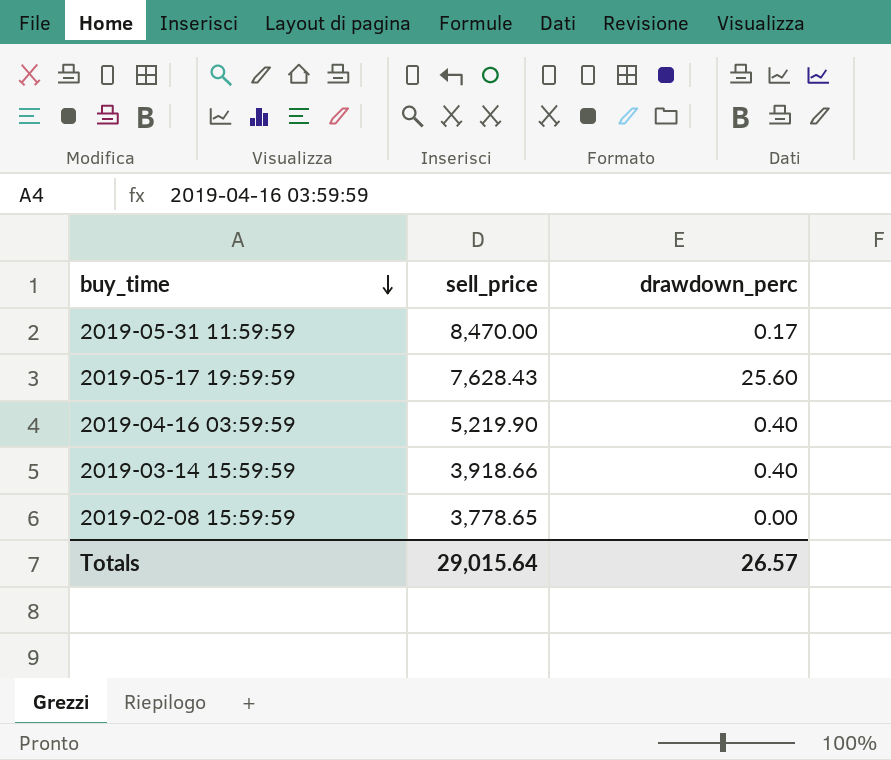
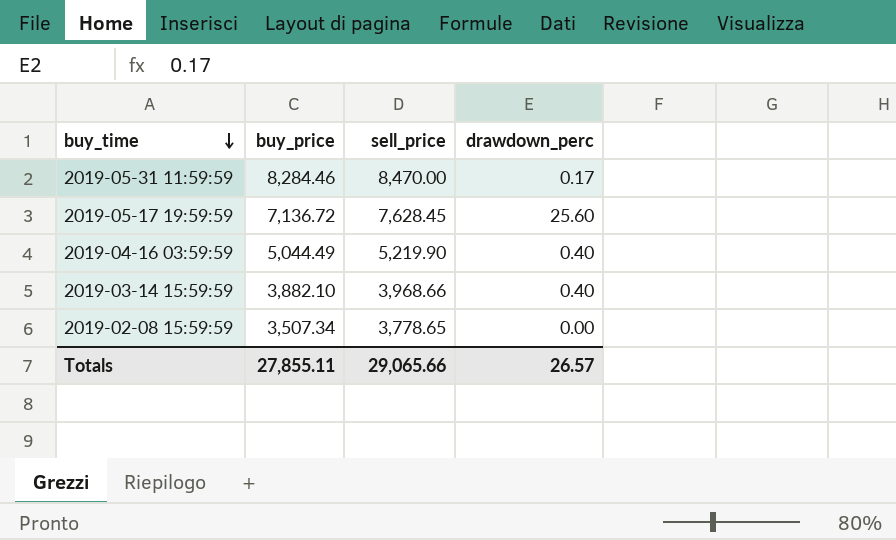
column buy_price | position: none -> 2
2019-05-17 19:59:59 | sell_price: 7,628.43 -> 7,628.45
2019-03-14 15:59:59 | sell_price: 3,918.66 -> 3,968.66
Totals | sell_price: 29,015.64 -> 29,065.66

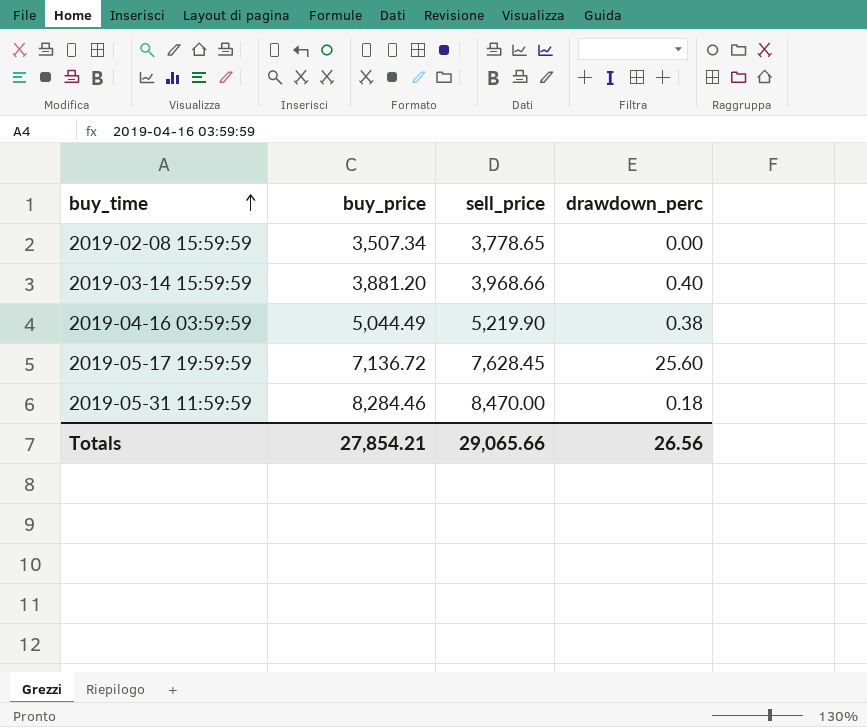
row order: buy_time descending -> buy_time ascending
2019-03-14 15:59:59 | buy_price: 3,882.10 -> 3,881.20
2019-04-16 03:59:59 | drawdown_perc: 0.40 -> 0.38
2019-05-31 11:59:59 | drawdown_perc: 0.17 -> 0.18
Totals | buy_price: 27,855.11 -> 27,854.21
Totals | drawdown_perc: 26.57 -> 26.56

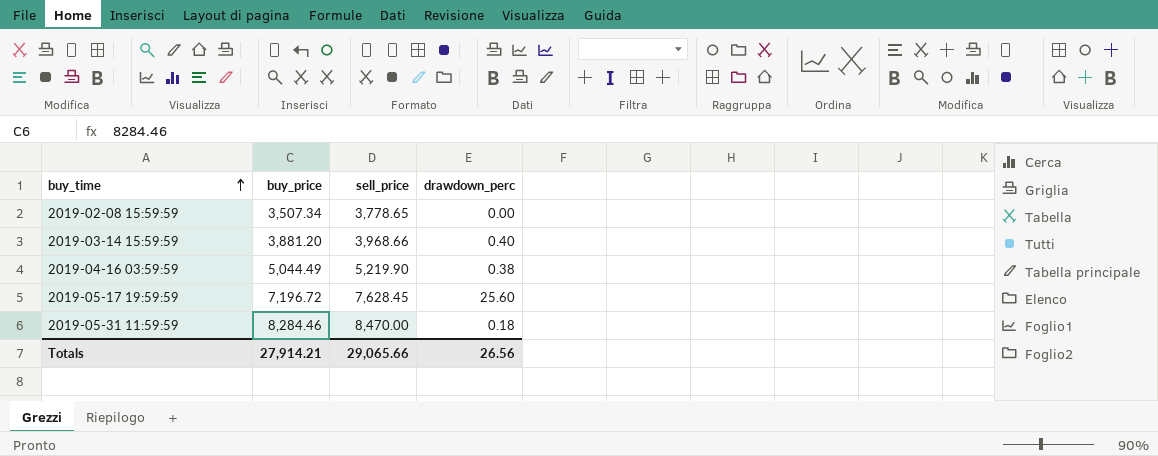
2019-05-17 19:59:59 | buy_price: 7,136.72 -> 7,196.72
Totals | buy_price: 27,854.21 -> 27,914.21

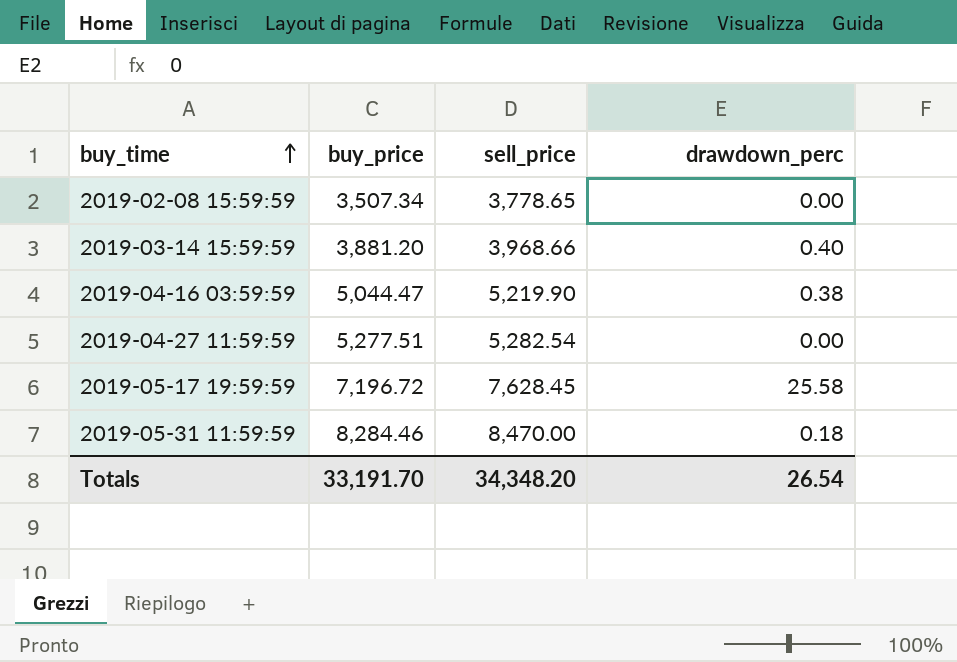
2019-04-16 03:59:59 | buy_price: 5,044.49 -> 5,044.47
row 2019-04-27 11:59:59: none -> 5,277.51 | 5,282.54 | 0.00
2019-05-17 19:59:59 | drawdown_perc: 25.60 -> 25.58
Totals | buy_price: 27,914.21 -> 33,191.70
Totals | sell_price: 29,065.66 -> 34,348.20
Totals | drawdown_perc: 26.56 -> 26.54

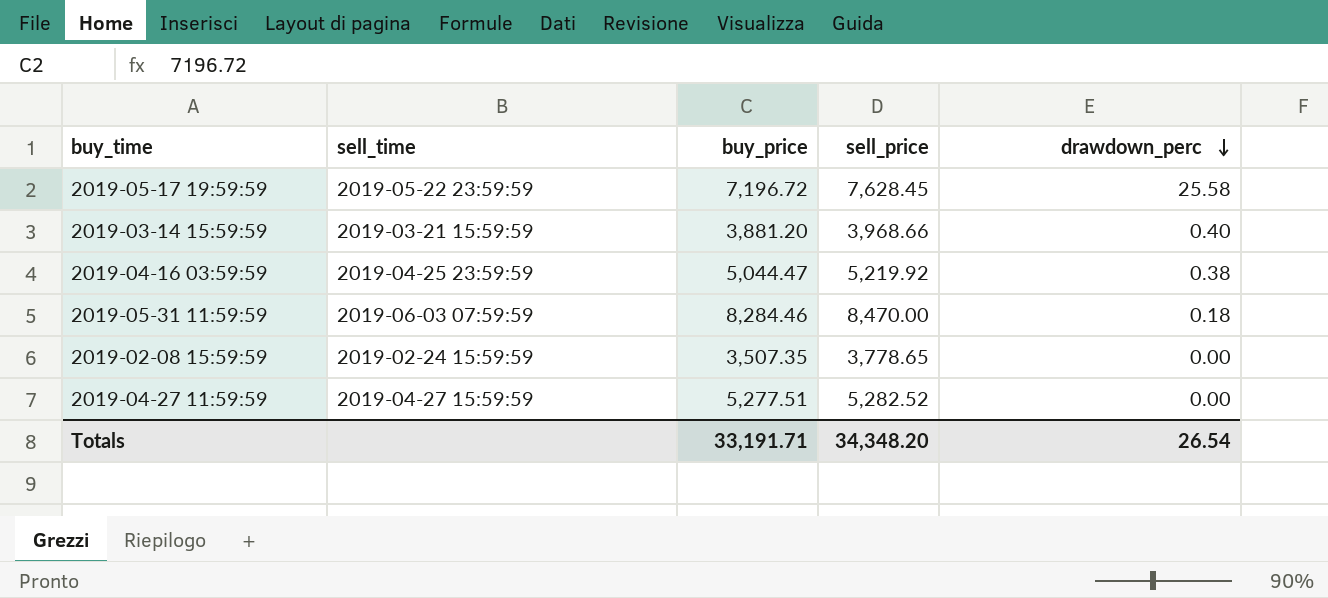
row order: buy_time ascending -> drawdown_perc descending
column sell_time | position: none -> 2
2019-04-16 03:59:59 | sell_price: 5,219.90 -> 5,219.92
2019-02-08 15:59:59 | buy_price: 3,507.34 -> 3,507.35
2019-04-27 11:59:59 | sell_price: 5,282.54 -> 5,282.52
Totals | buy_price: 33,191.70 -> 33,191.71

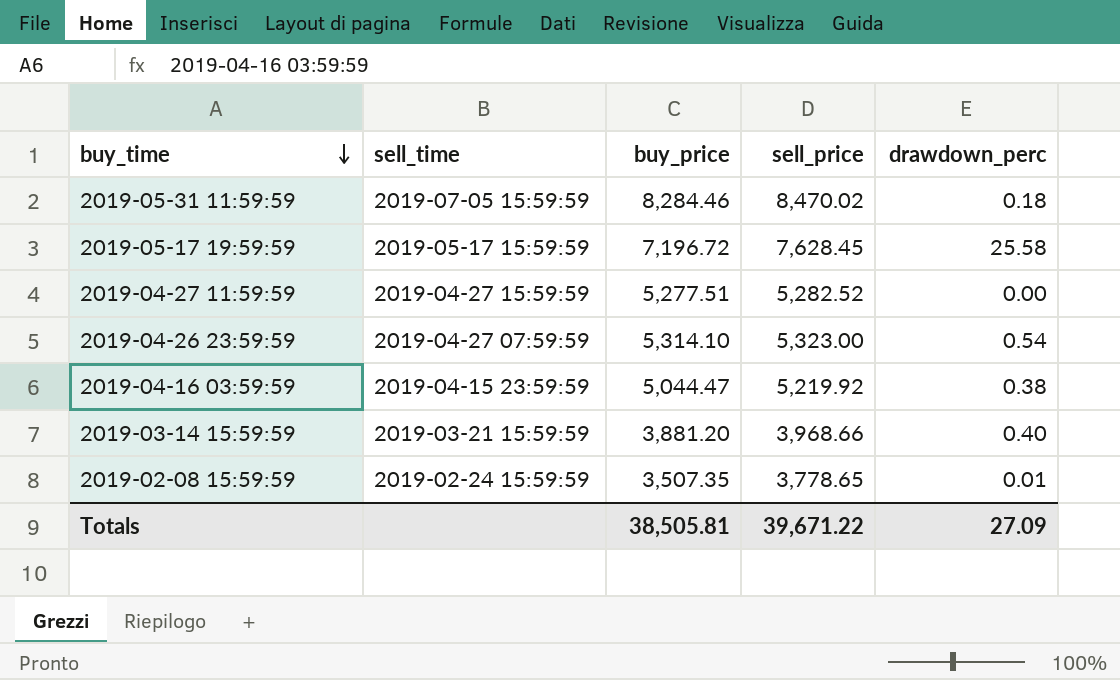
row order: drawdown_perc descending -> buy_time descending
2019-05-31 11:59:59 | sell_time: 2019-06-03 07:59:59 -> 2019-07-05 15:59:59
2019-05-31 11:59:59 | sell_price: 8,470.00 -> 8,470.02
2019-05-17 19:59:59 | sell_time: 2019-05-22 23:59:59 -> 2019-05-17 15:59:59
row 2019-04-26 23:59:59: none -> 2019-04-27 07:59:59 | 5,314.10 | 5,323.00 | 0.54
2019-04-16 03:59:59 | sell_time: 2019-04-25 23:59:59 -> 2019-04-15 23:59:59
2019-02-08 15:59:59 | drawdown_perc: 0.00 -> 0.01
Totals | buy_price: 33,191.71 -> 38,505.81
Totals | sell_price: 34,348.20 -> 39,671.22
Totals | drawdown_perc: 26.54 -> 27.09

